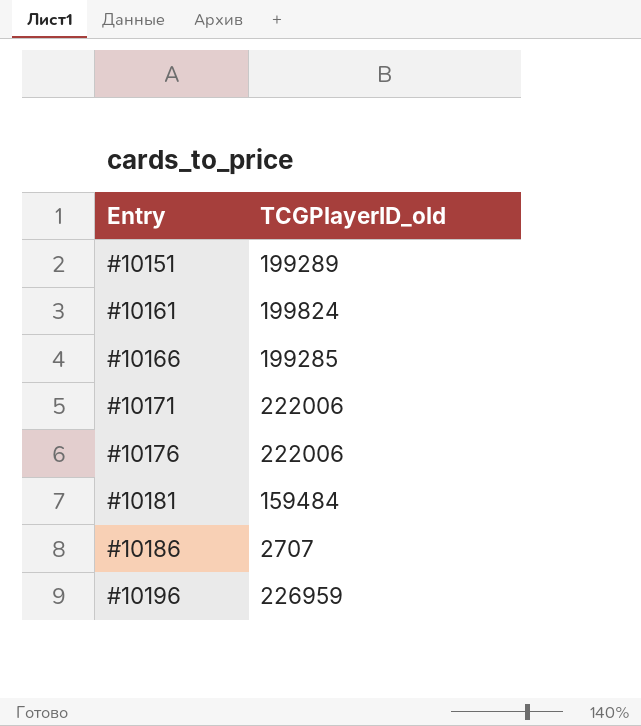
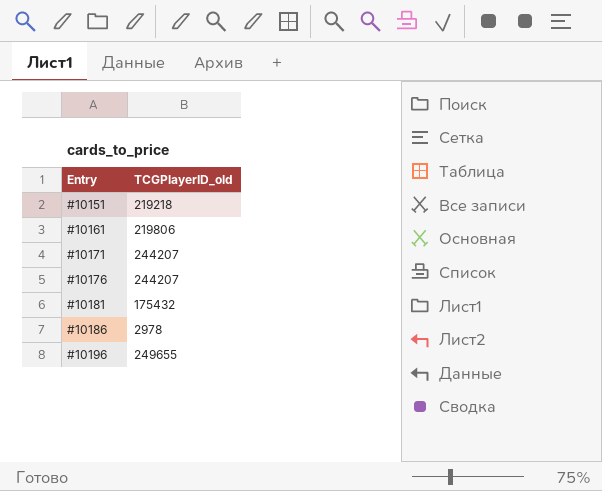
row #10166: 199285 -> none
#10151 | TCGPlayerID_old: 199289 -> 219218
#10161 | TCGPlayerID_old: 199824 -> 219806
#10171 | TCGPlayerID_old: 222006 -> 244207
#10176 | TCGPlayerID_old: 222006 -> 244207
#10181 | TCGPlayerID_old: 159484 -> 175432
#10186 | TCGPlayerID_old: 2707 -> 2978
#10196 | TCGPlayerID_old: 226959 -> 249655

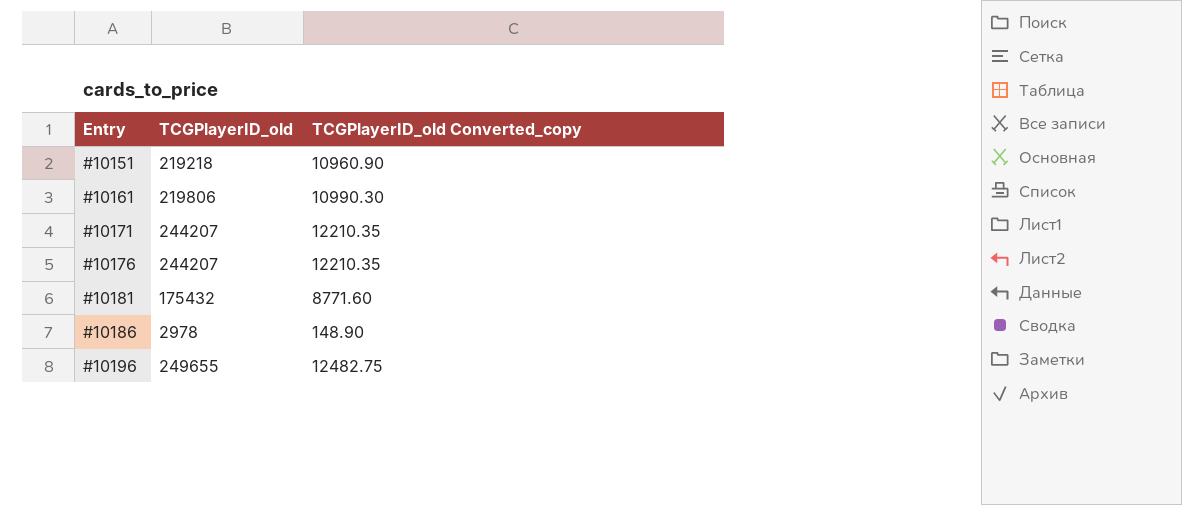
column TCGPlayerID_old Converted_copy | formula: none -> [TCGPlayerID_old] * 0.05

